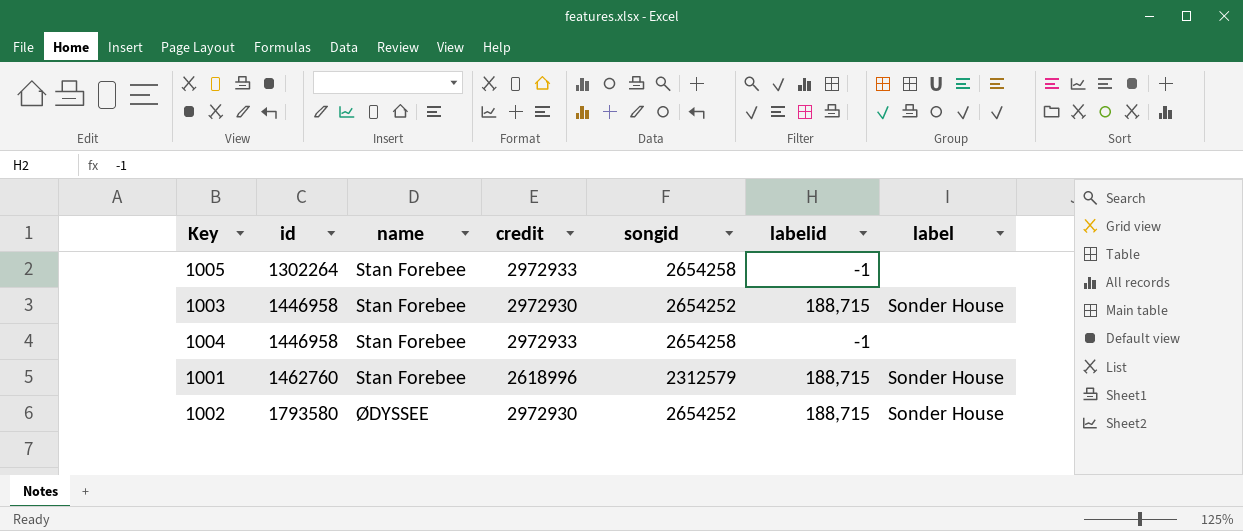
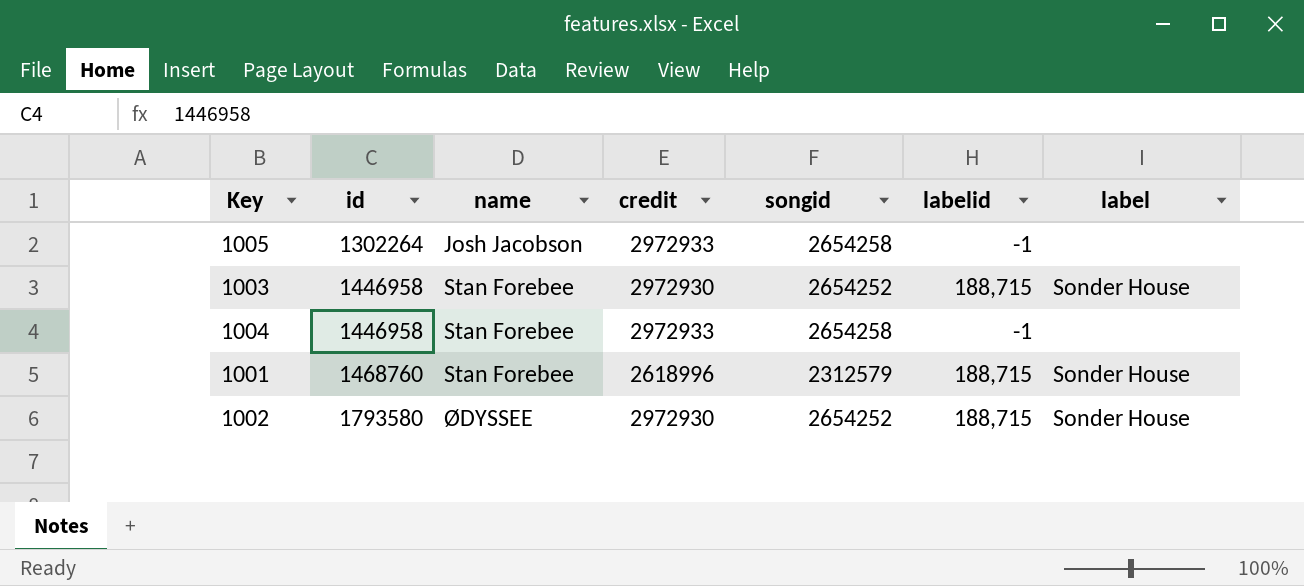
1005 | name: Stan Forebee -> Josh Jacobson
1001 | id: 1462760 -> 1468760

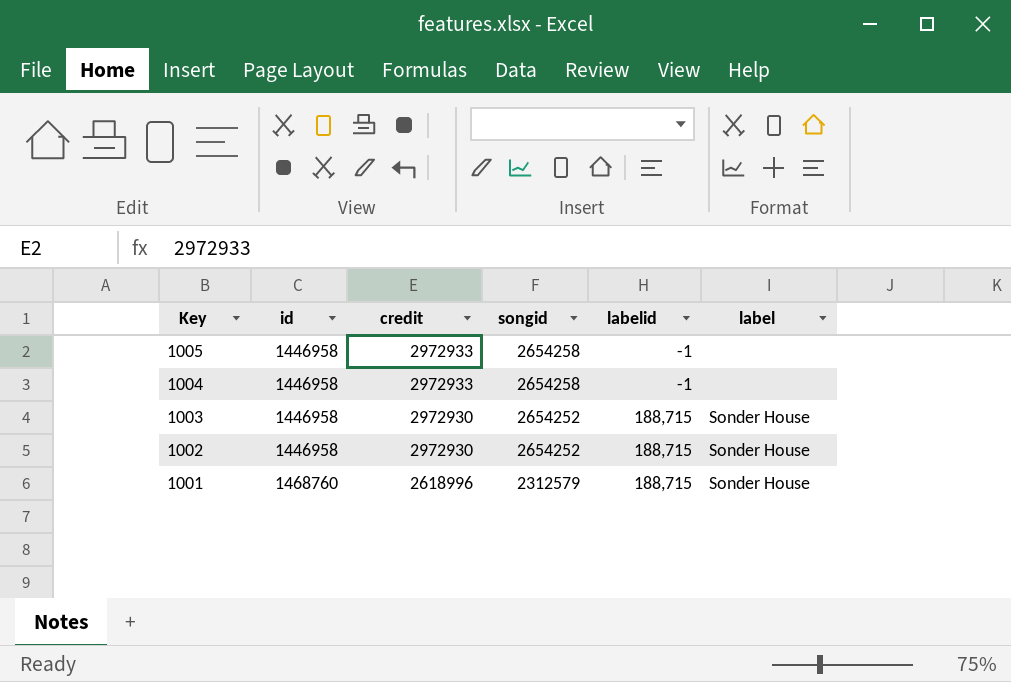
row order: id ascending -> Key descending
column name | position: 3 -> none
1005 | id: 1302264 -> 1446958
1002 | id: 1793580 -> 1446958

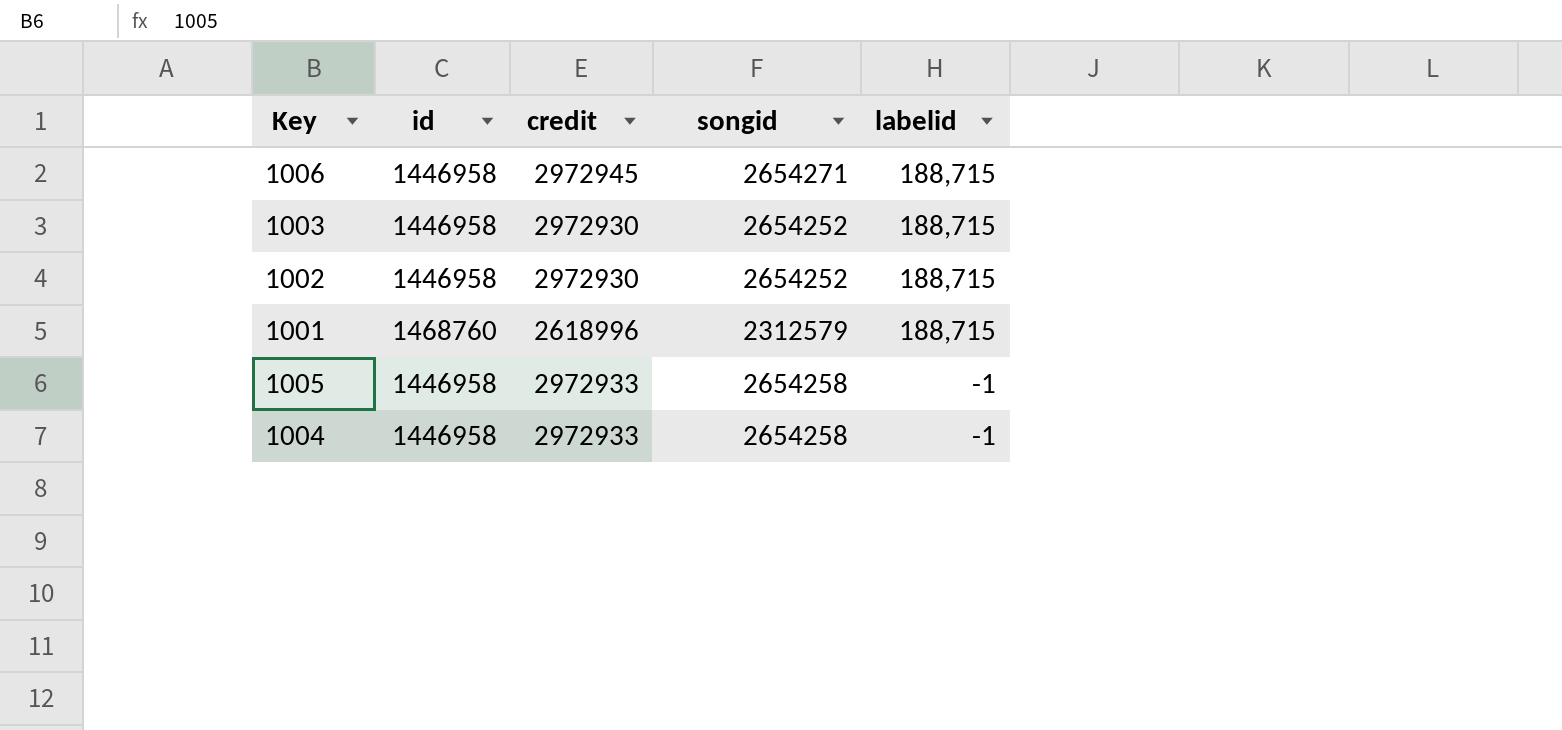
row order: Key descending -> labelid descending
column label | position: 6 -> none
row 1006: none -> 1446958 | 2972945 | 2654271 | 188,715

